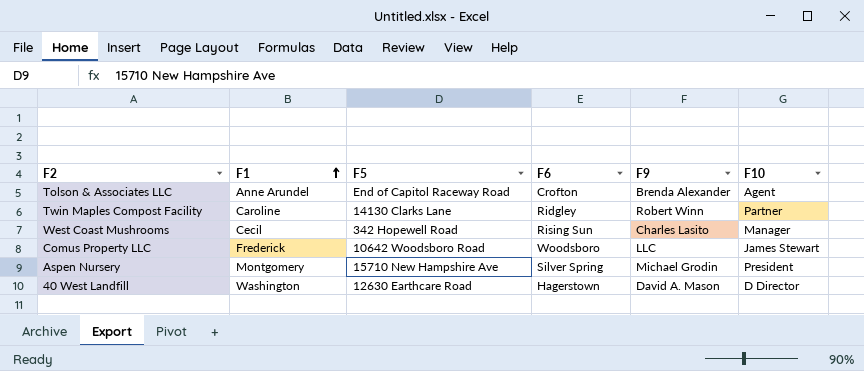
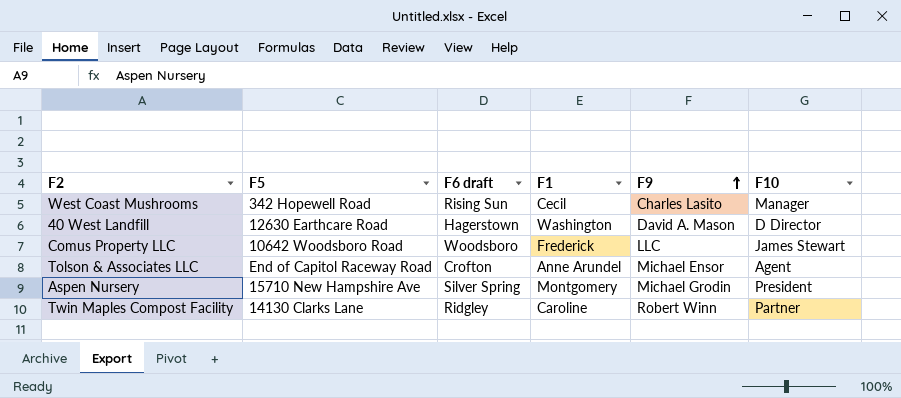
row order: F1 ascending -> F9 ascending
column name: F6 -> F6 draft
column F1 | position: 2 -> 4
Tolson & Associates LLC | F9: Brenda Alexander -> Michael Ensor

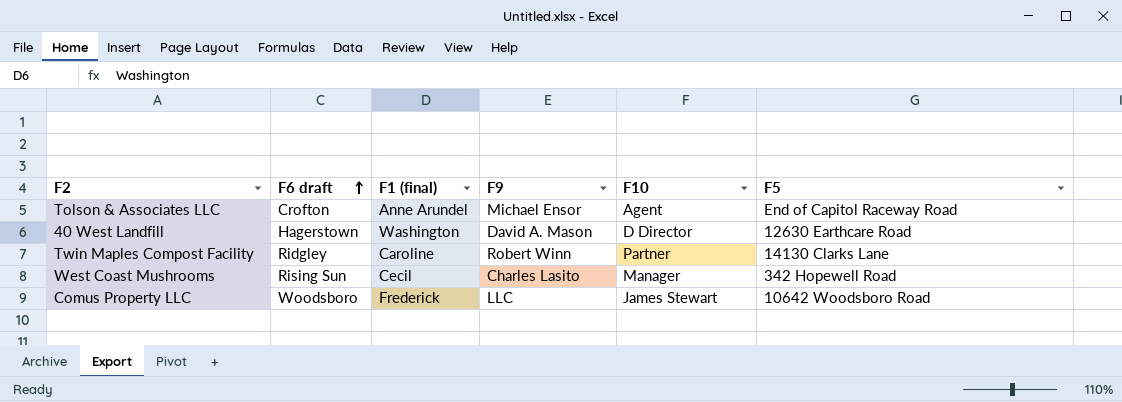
row order: F9 ascending -> F6 draft ascending
column name: F1 -> F1 (final)
column F5 | position: 2 -> 6
row Aspen Nursery: 15710 New Hampshire Ave | Silver Spring | Montgomery | Michael Grodin | President -> none

